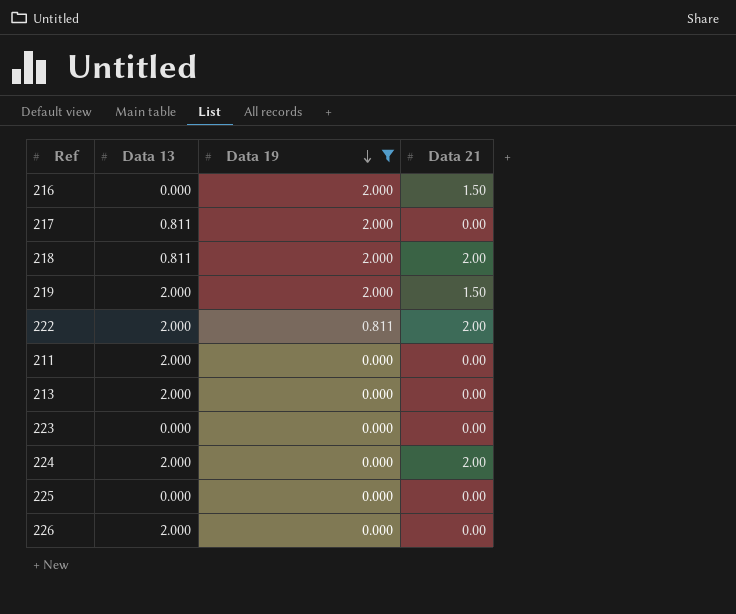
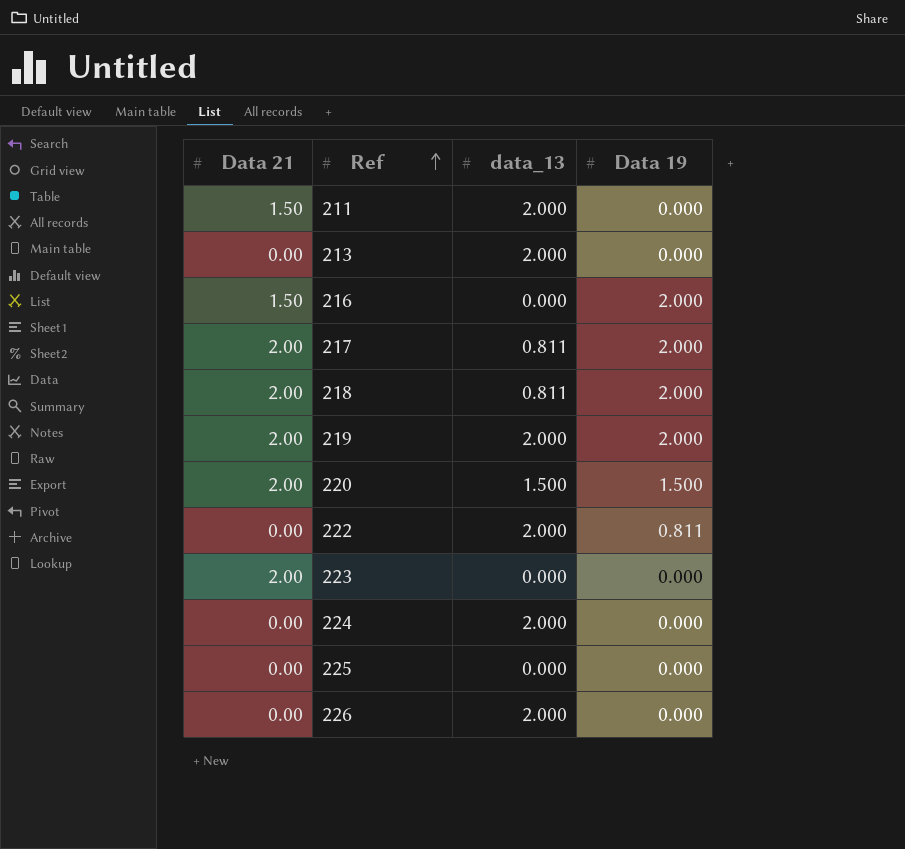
filter: Data 19 != 1.500 -> none
row order: Data 19 descending -> Ref ascending
column Data 21 | position: 4 -> 1
column name: Data 13 -> data_13
211 | Data 21: 0.00 -> 1.50
217 | Data 21: 0.00 -> 2.00
219 | Data 21: 1.50 -> 2.00
222 | Data 21: 2.00 -> 0.00
223 | Data 21: 0.00 -> 2.00
224 | Data 21: 2.00 -> 0.00

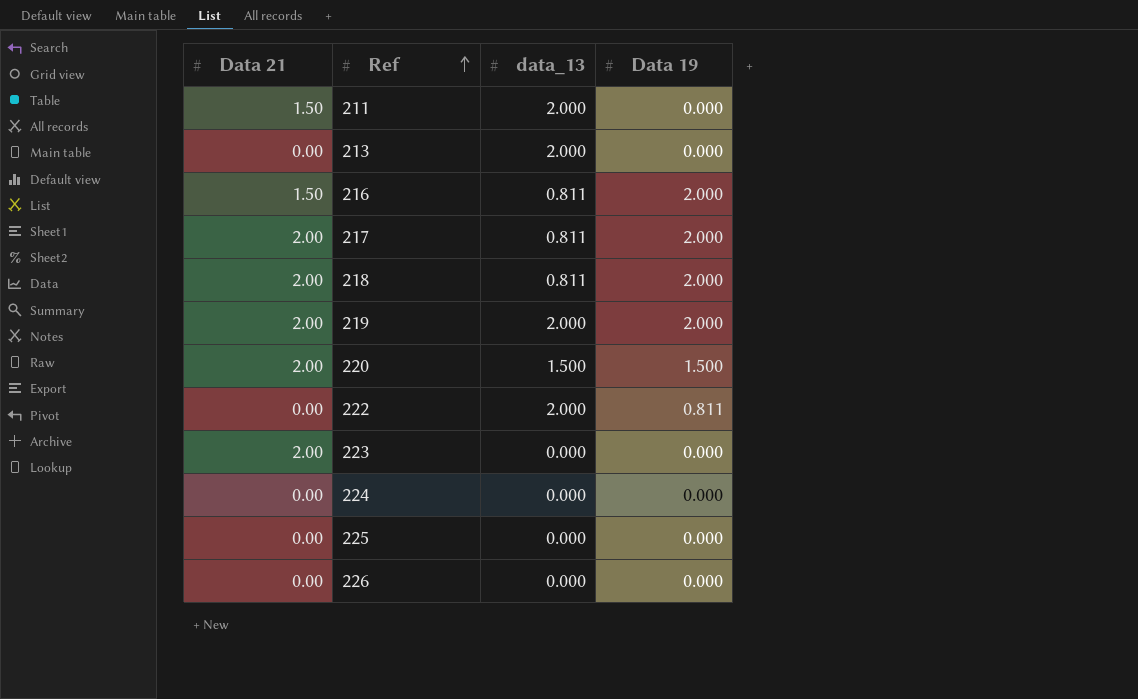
216 | data_13: 0.000 -> 0.811
224 | data_13: 2.000 -> 0.000
226 | data_13: 2.000 -> 0.000

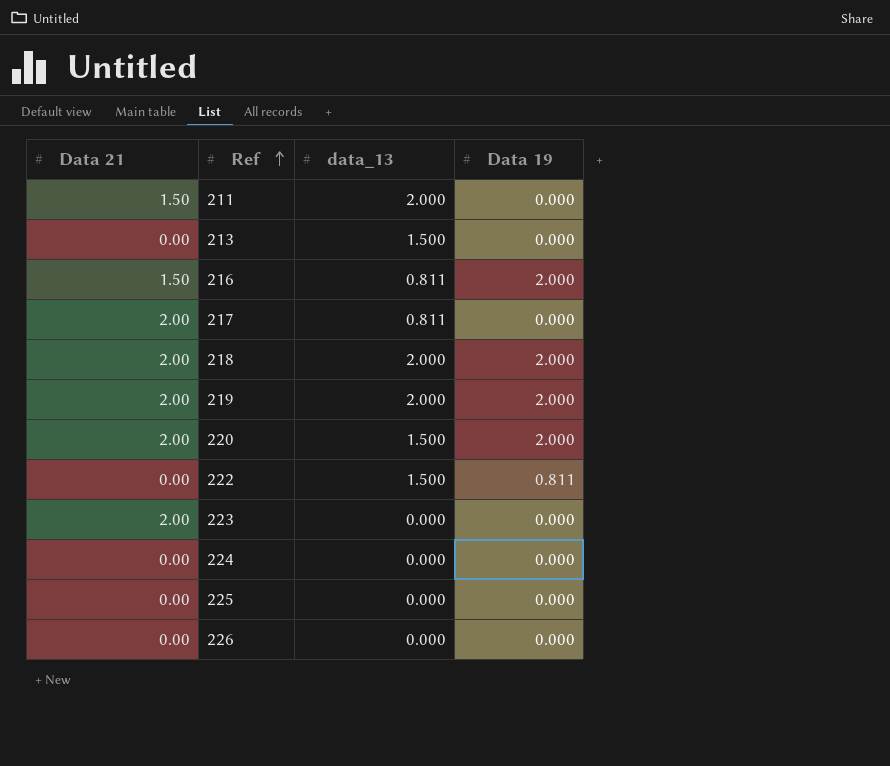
213 | data_13: 2.000 -> 1.500
217 | Data 19: 2.000 -> 0.000
218 | data_13: 0.811 -> 2.000
220 | Data 19: 1.500 -> 2.000
222 | data_13: 2.000 -> 1.500

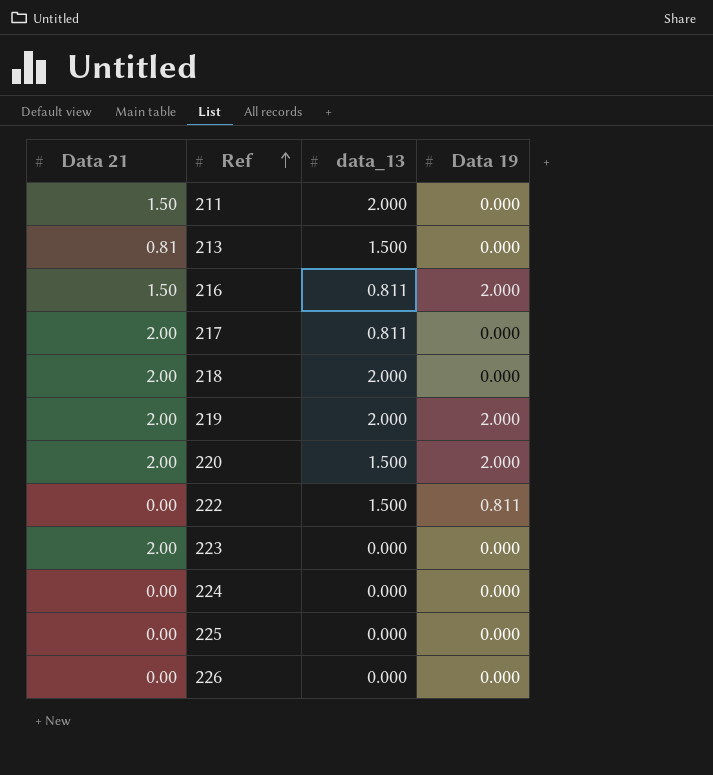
213 | Data 21: 0.00 -> 0.81
218 | Data 19: 2.000 -> 0.000

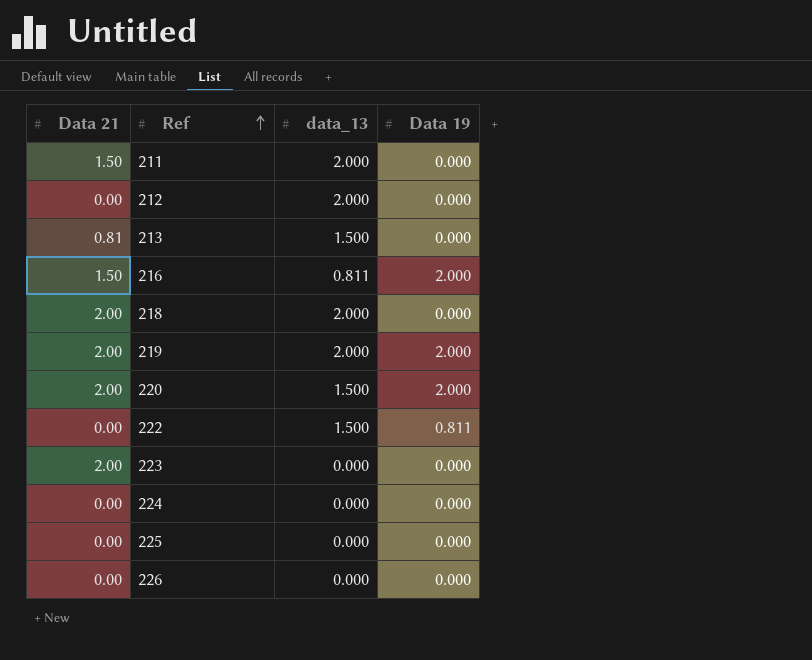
row 217: 2.00 | 0.811 | 0.000 -> none
row 212: none -> 0.00 | 2.000 | 0.000

